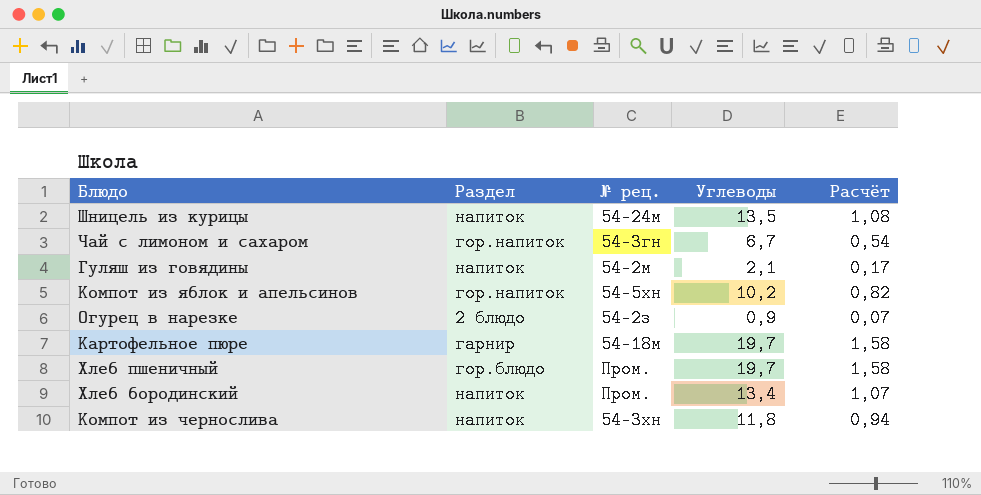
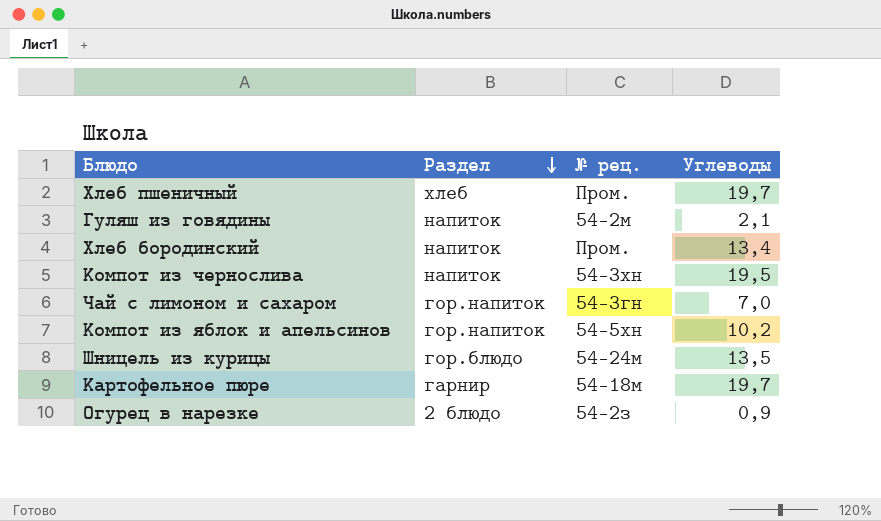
row order: none -> Раздел descending
column Расчёт | formula: [Углеводы] * 0,08 -> none
Хлеб пшеничный | Раздел: гор.блюдо -> хлеб
Компот из чернослива | Углеводы: 11,8 -> 19,5
Чай с лимоном и сахаром | Углеводы: 6,7 -> 7,0
Шницель из курицы | Раздел: напиток -> гор.блюдо

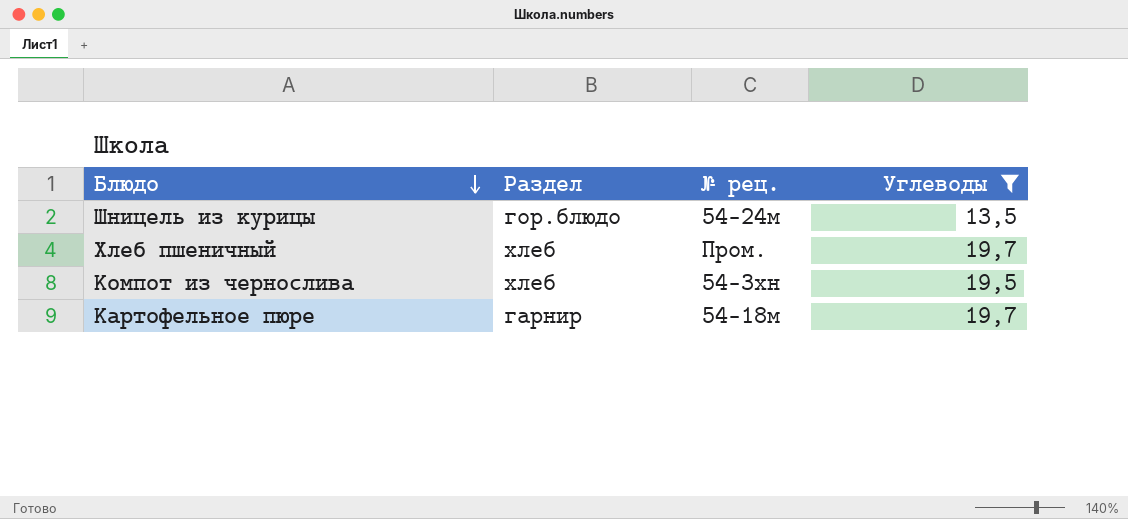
filter: none -> Углеводы >= 13,5
row order: Раздел descending -> Блюдо descending
Компот из чернослива | Раздел: напиток -> хлеб

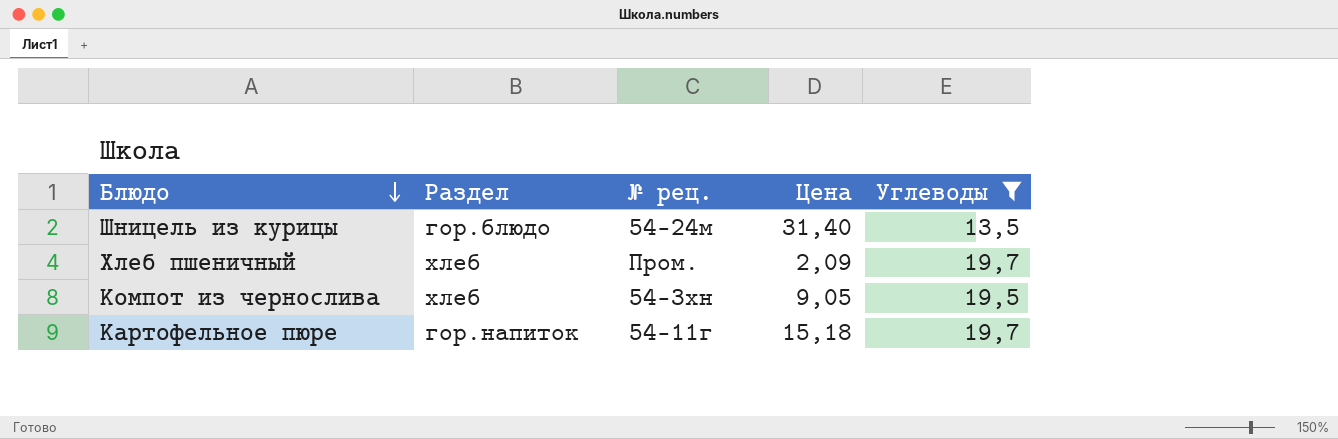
column Цена | position: none -> 4
Картофельное пюре | Раздел: гарнир -> гор.напиток
Картофельное пюре | № рец.: 54-18м -> 54-11г

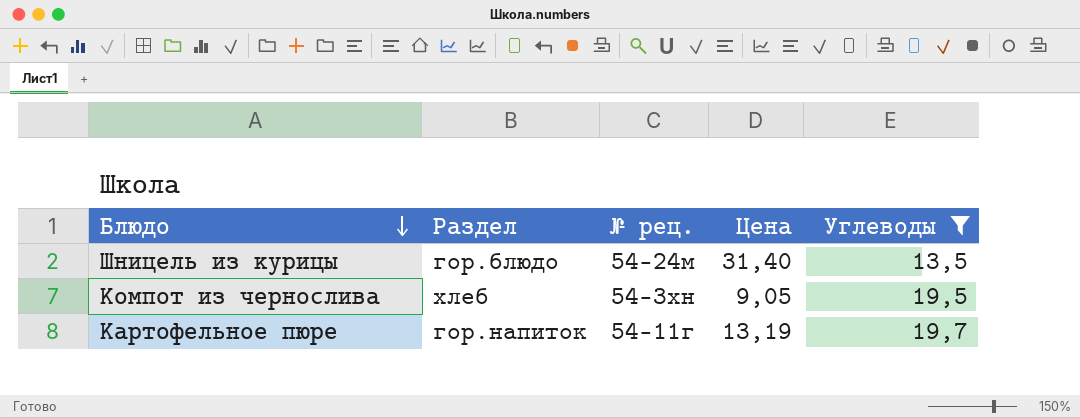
row Хлеб пшеничный: хлеб | Пром. | 2,09 | 19,7 -> none
Картофельное пюре | Цена: 15,18 -> 13,19

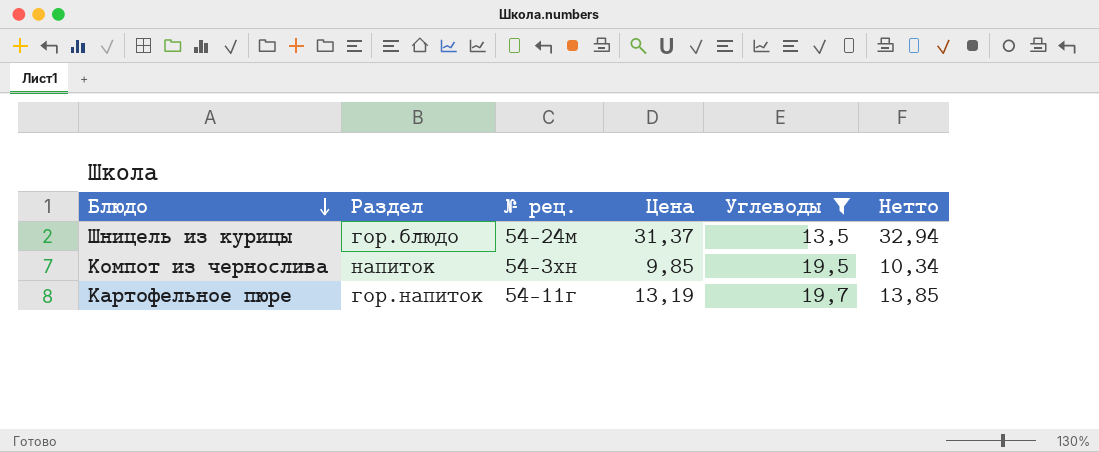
column Нетто | formula: none -> [Цена] * 1,05
Шницель из курицы | Цена: 31,40 -> 31,37
Компот из чернослива | Раздел: хлеб -> напиток
Компот из чернослива | Цена: 9,05 -> 9,85

